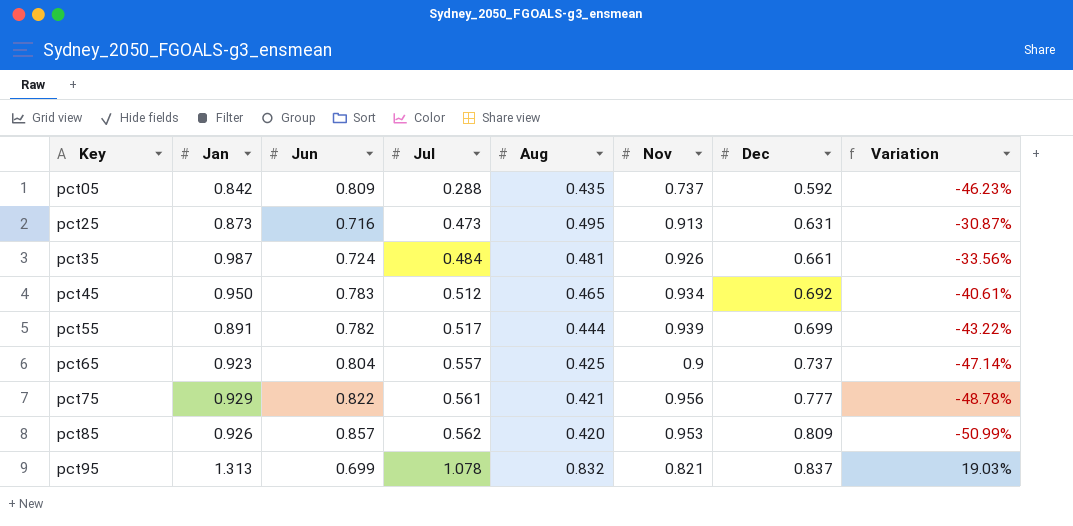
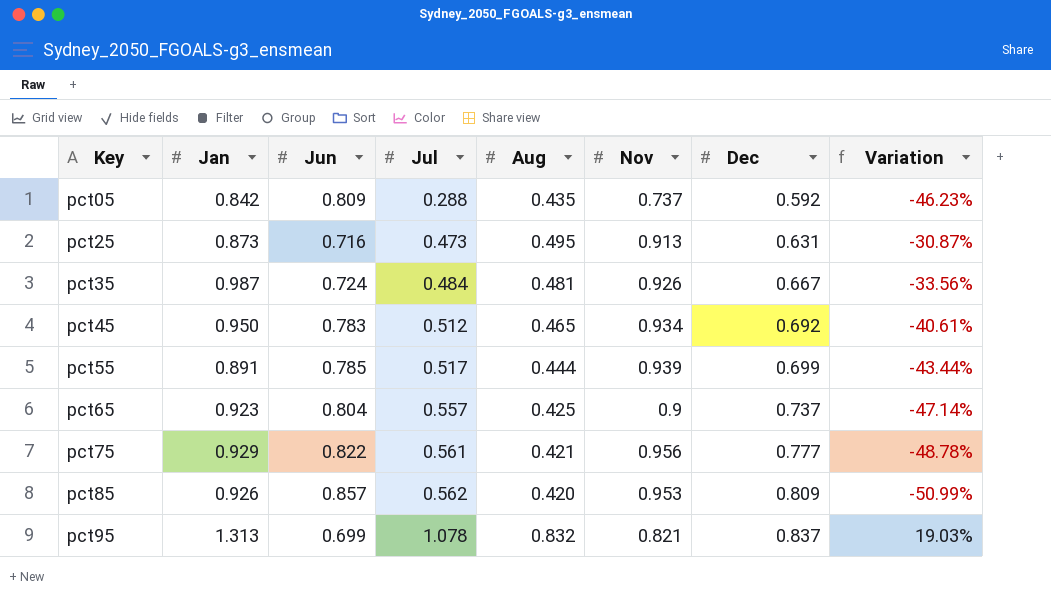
pct35 | Dec: 0.661 -> 0.667
pct55 | Jun: 0.782 -> 0.785
pct55 | Variation: -43.22% -> -43.44%

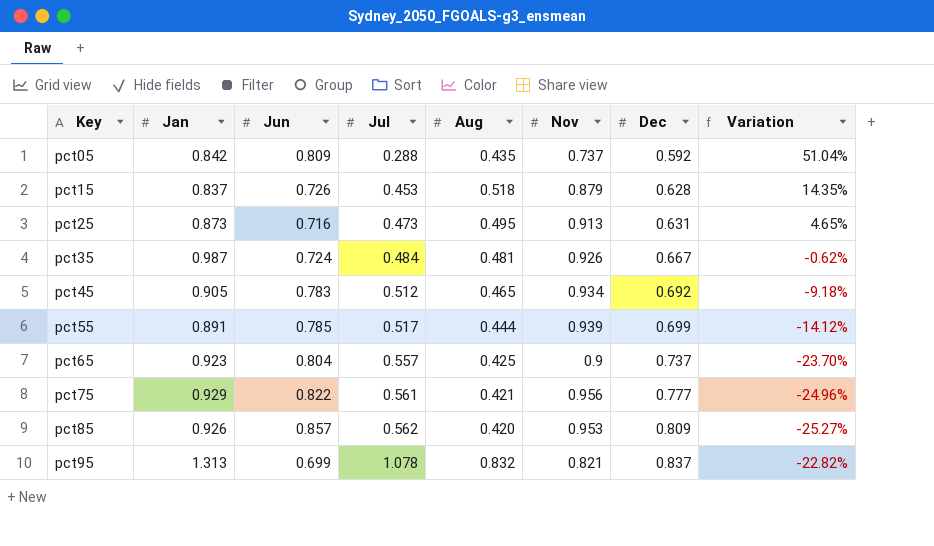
column Variation | formula: ([Aug] - [Jun]) / [Jun] -> ([Aug] - [Jul]) / [Jul]
row pct15: none -> 0.837 | 0.726 | 0.453 | 0.518 | 0.879 | 0.628 | 14.35%
pct45 | Jan: 0.950 -> 0.905

